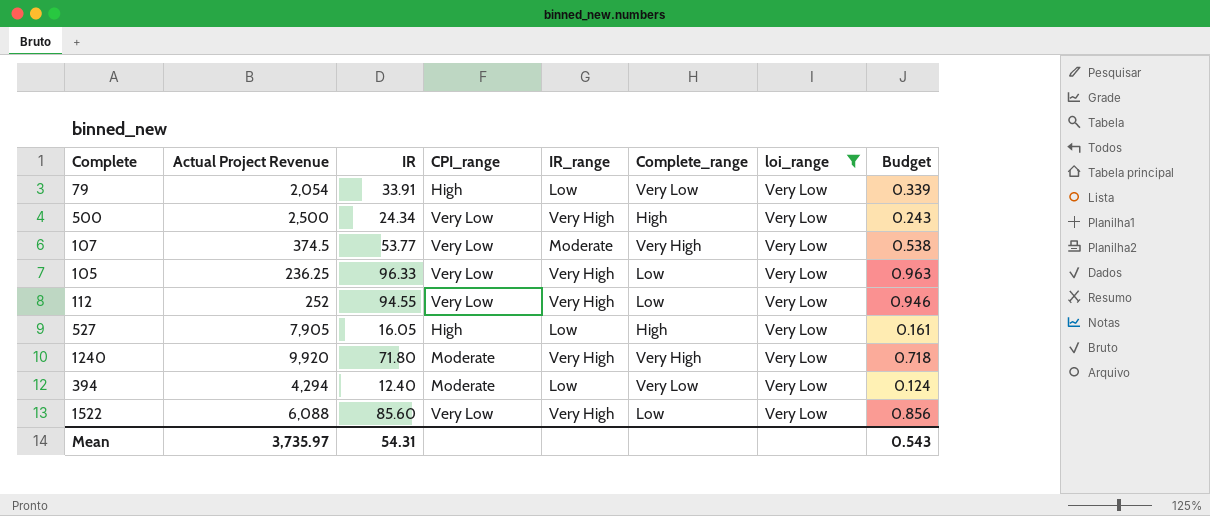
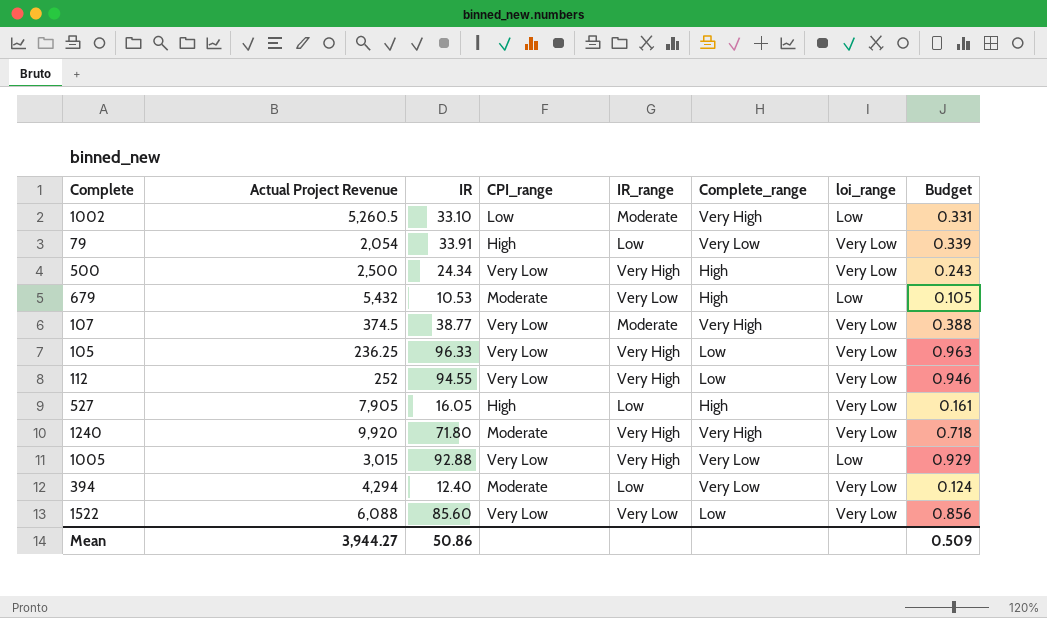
filter: loi_range = Very Low -> none
107 | IR: 53.77 -> 38.77
107 | Budget: 0.538 -> 0.388
1522 | IR_range: Very High -> Very Low
Mean | Actual Project Revenue: 3,735.97 -> 3,944.27
Mean | IR: 54.31 -> 50.86
Mean | Budget: 0.543 -> 0.509

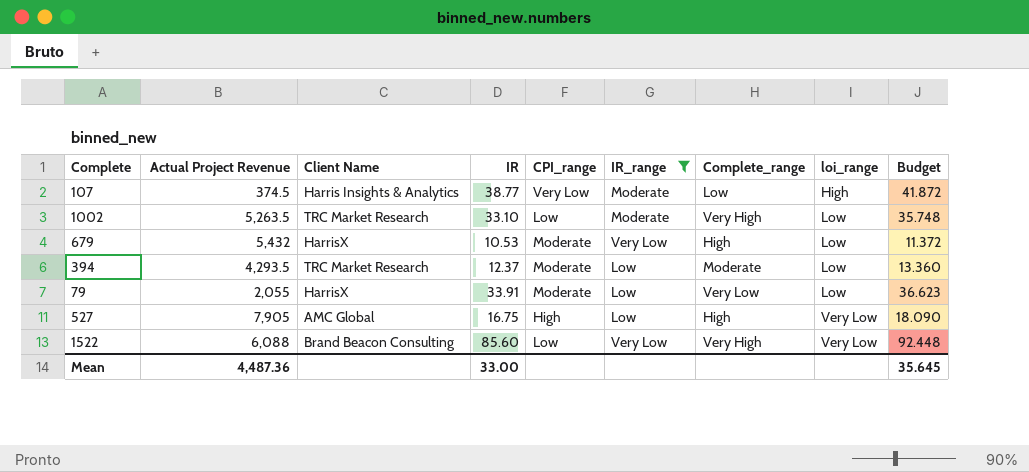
filter: none -> IR_range != Very High
row order: none -> loi_range ascending
column Client Name | position: none -> 3
column Budget | formula: [IR] * 0.01 -> [IR] * 1.08
107 | Complete_range: Very High -> Low
107 | loi_range: Very Low -> High
1002 | Actual Project Revenue: 5,260.5 -> 5,263.5
394 | Actual Project Revenue: 4,294 -> 4,293.5
394 | IR: 12.40 -> 12.37
394 | Complete_range: Very Low -> Moderate
394 | loi_range: Very Low -> Low
79 | Actual Project Revenue: 2,054 -> 2,055
79 | CPI_range: High -> Moderate
79 | loi_range: Very Low -> Low
527 | IR: 16.05 -> 16.75
1522 | CPI_range: Very Low -> Low
1522 | Complete_range: Low -> Very High
Mean | Actual Project Revenue: 3,944.27 -> 4,487.36
Mean | IR: 50.86 -> 33.00
Mean | Budget: 0.509 -> 35.645

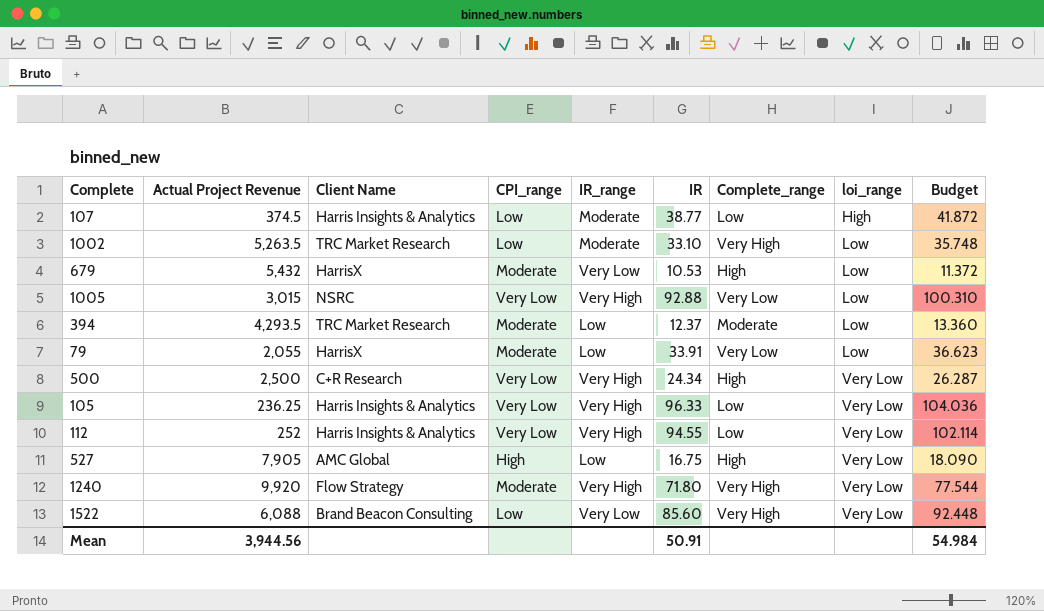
filter: IR_range != Very High -> none
column IR | position: 4 -> 6
107 | CPI_range: Very Low -> Low
Mean | Actual Project Revenue: 4,487.36 -> 3,944.56
Mean | IR: 33.00 -> 50.91
Mean | Budget: 35.645 -> 54.984

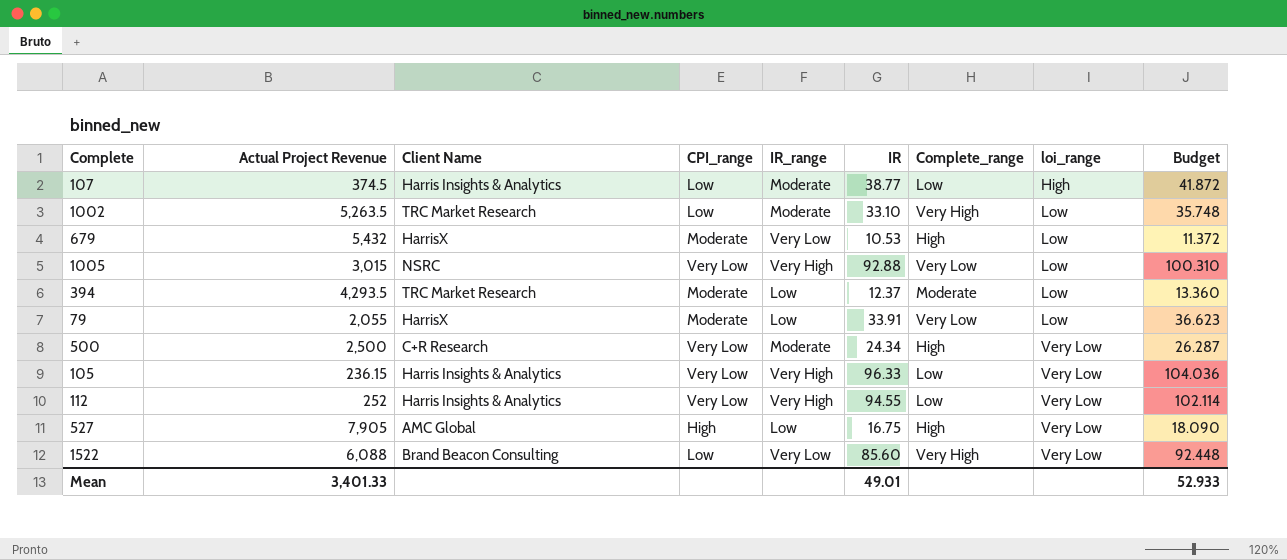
row 1240: 9,920 | Flow Strategy | Moderate | Very High | 71.80 | Very High | Very Low | 77.544 -> none
500 | IR_range: Very High -> Moderate
105 | Actual Project Revenue: 236.25 -> 236.15
Mean | Actual Project Revenue: 3,944.56 -> 3,401.33
Mean | IR: 50.91 -> 49.01
Mean | Budget: 54.984 -> 52.933

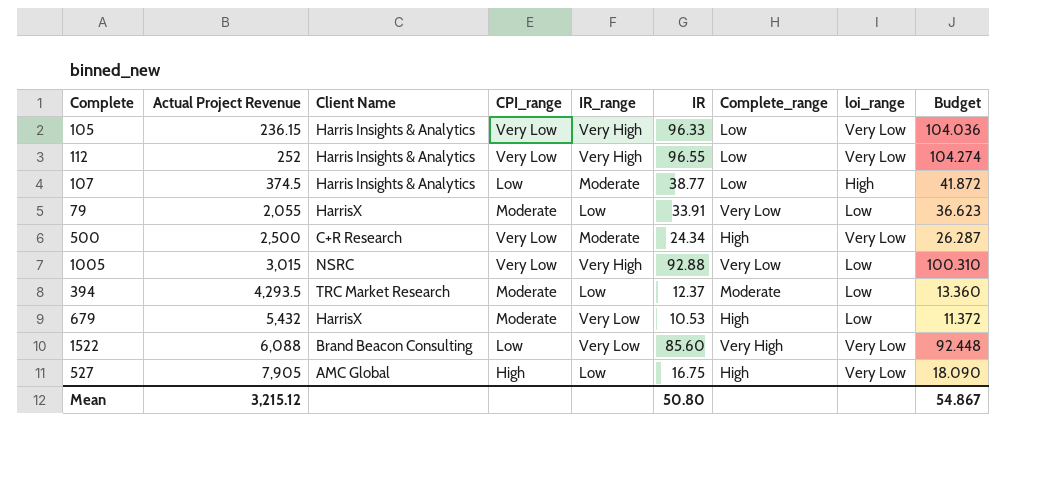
row order: loi_range ascending -> Actual Project Revenue ascending
row 1002: 5,263.5 | TRC Market Research | Low | Moderate | 33.10 | Very High | Low | 35.748 -> none
112 | IR: 94.55 -> 96.55
112 | Budget: 102.114 -> 104.274
Mean | Actual Project Revenue: 3,401.33 -> 3,215.12
Mean | IR: 49.01 -> 50.80
Mean | Budget: 52.933 -> 54.867

